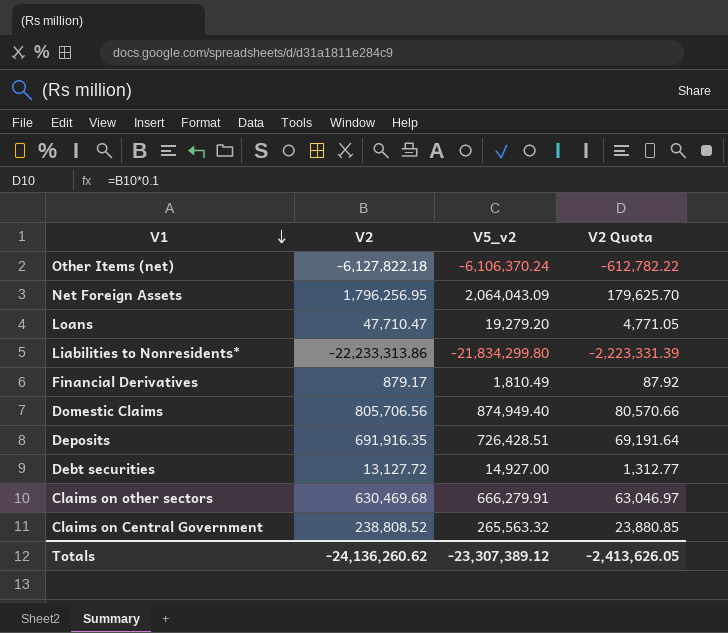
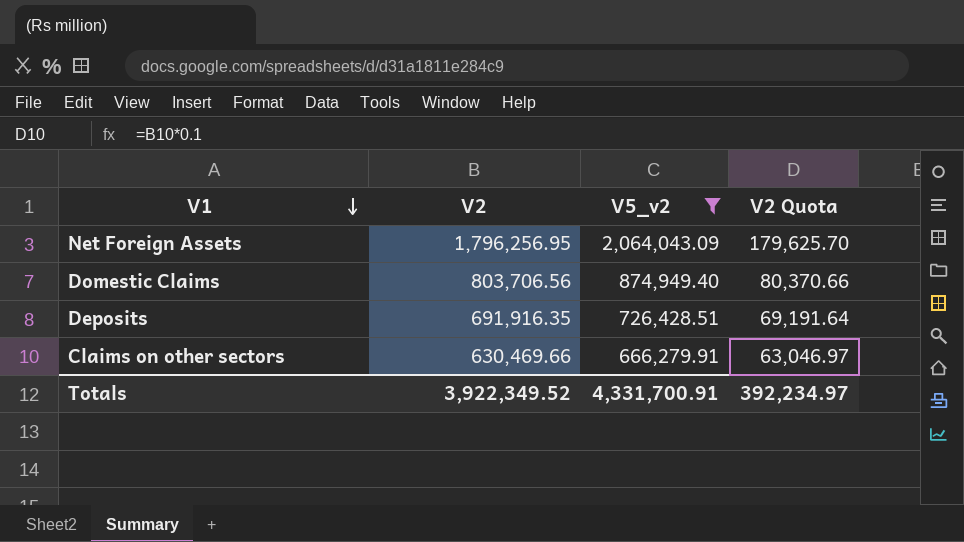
filter: none -> V5_v2 >= 666,279.91
Domestic Claims | V2: 805,706.56 -> 803,706.56
Domestic Claims | V2 Quota: 80,570.66 -> 80,370.66
Claims on other sectors | V2: 630,469.68 -> 630,469.66
Totals | V2: -24,136,260.62 -> 3,922,349.52
Totals | V5_v2: -23,307,389.12 -> 4,331,700.91
Totals | V2 Quota: -2,413,626.05 -> 392,234.97

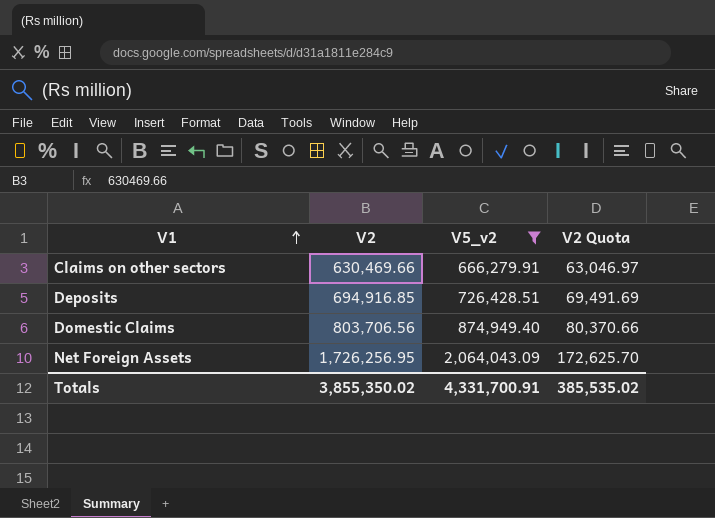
row order: V1 descending -> V1 ascending
Deposits | V2: 691,916.35 -> 694,916.85
Deposits | V2 Quota: 69,191.64 -> 69,491.69
Net Foreign Assets | V2: 1,796,256.95 -> 1,726,256.95
Net Foreign Assets | V2 Quota: 179,625.70 -> 172,625.70
Totals | V2: 3,922,349.52 -> 3,855,350.02
Totals | V2 Quota: 392,234.97 -> 385,535.02

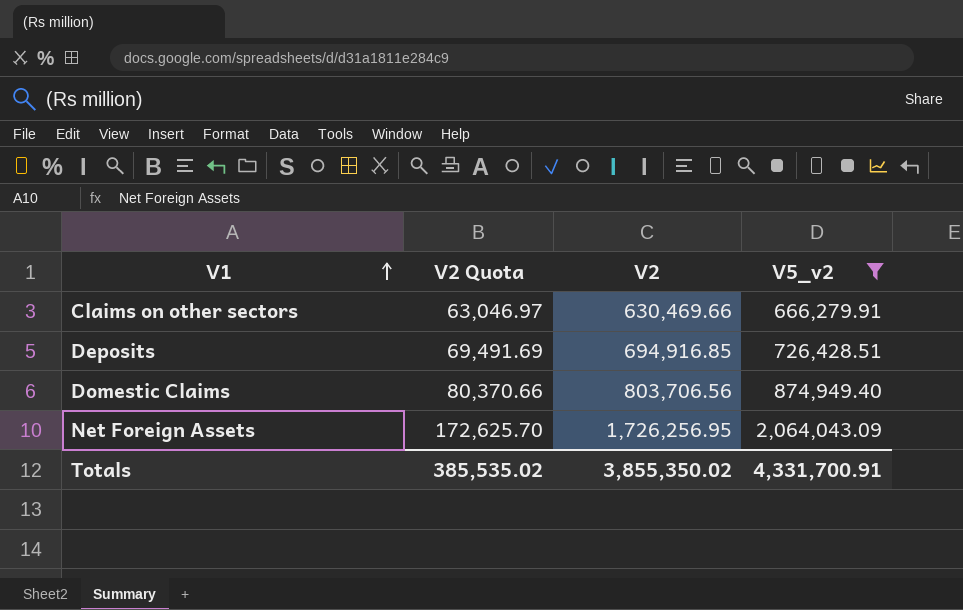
column V2 Quota | position: 4 -> 2

